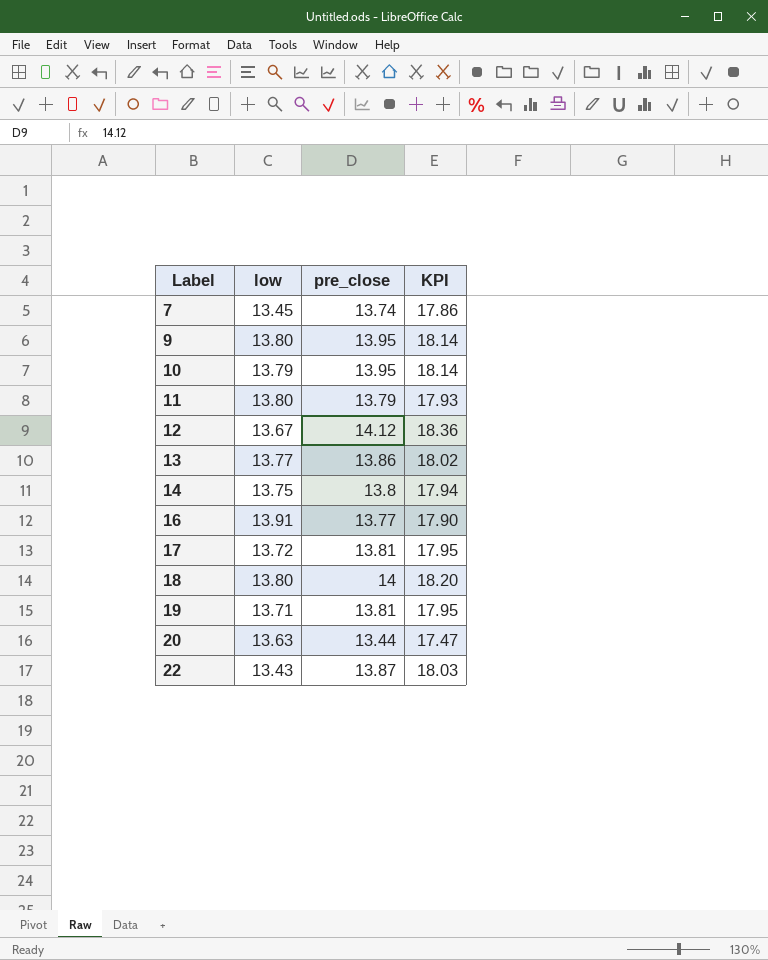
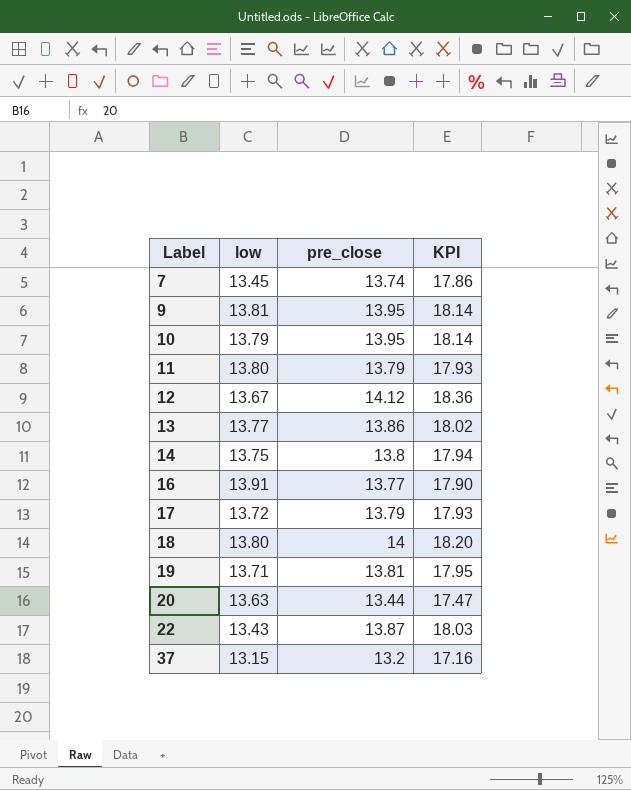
9 | low: 13.80 -> 13.81
17 | pre_close: 13.81 -> 13.79
17 | KPI: 17.95 -> 17.93
row 37: none -> 13.15 | 13.2 | 17.16

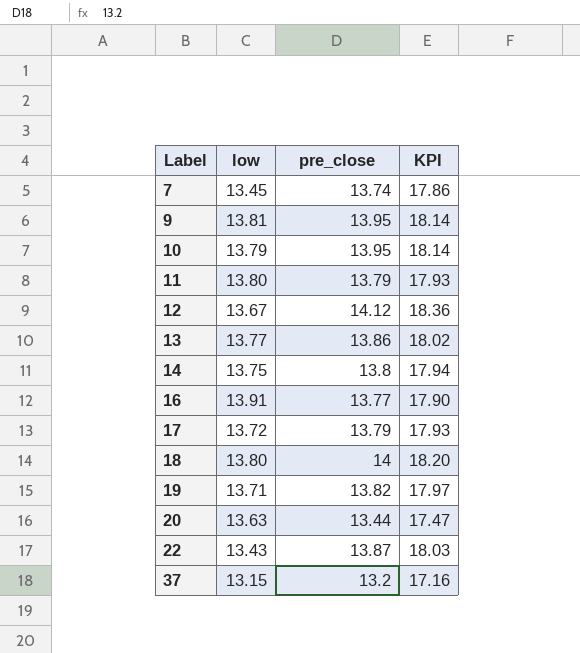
19 | pre_close: 13.81 -> 13.82
19 | KPI: 17.95 -> 17.97

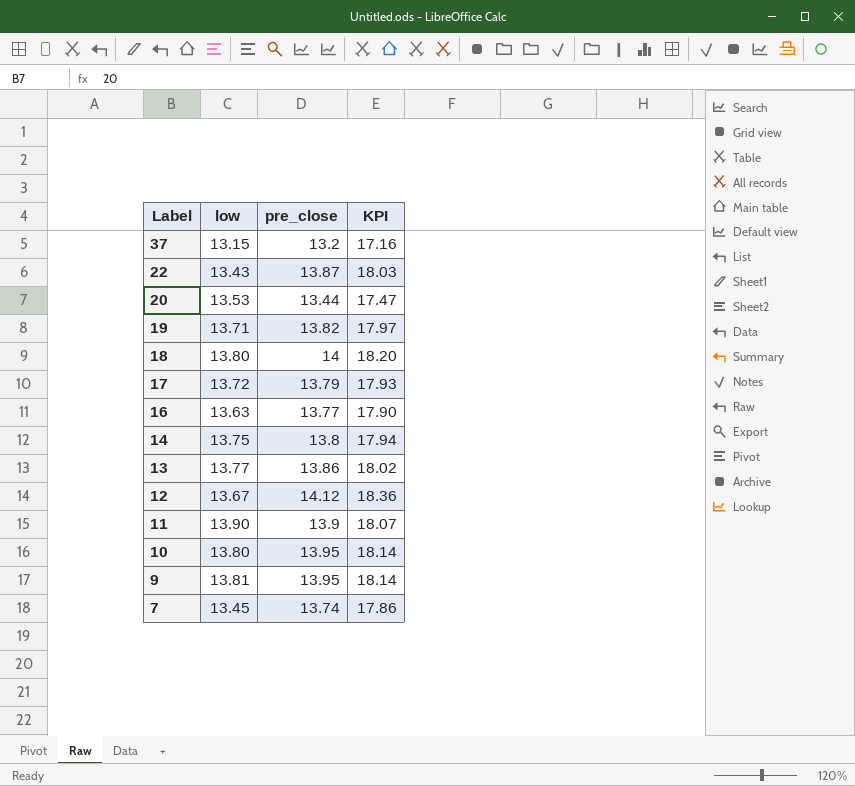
row order: Label ascending -> Label descending
20 | low: 13.63 -> 13.53
16 | low: 13.91 -> 13.63
11 | low: 13.80 -> 13.90
11 | pre_close: 13.79 -> 13.9
11 | KPI: 17.93 -> 18.07
10 | low: 13.79 -> 13.80

